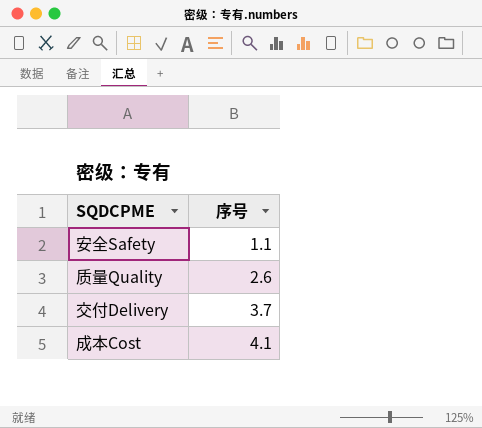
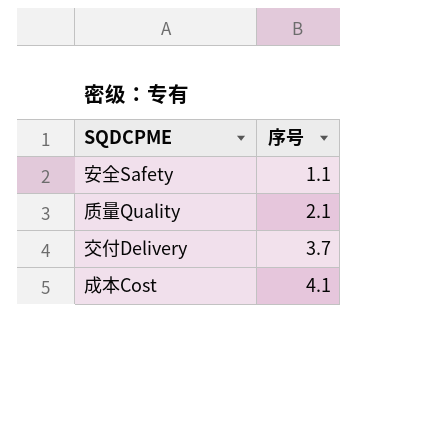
质量Quality | 序号: 2.6 -> 2.1

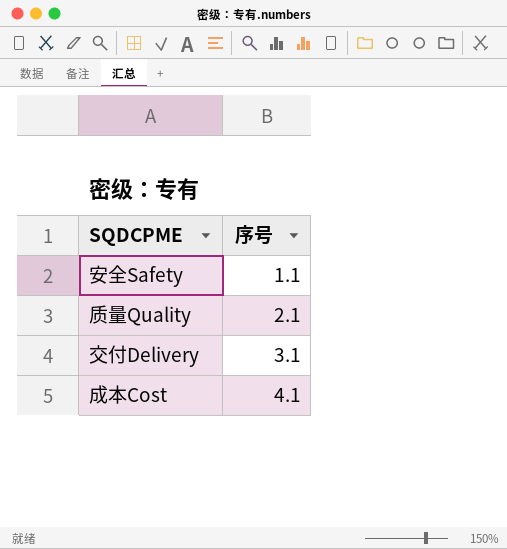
交付Delivery | 序号: 3.7 -> 3.1

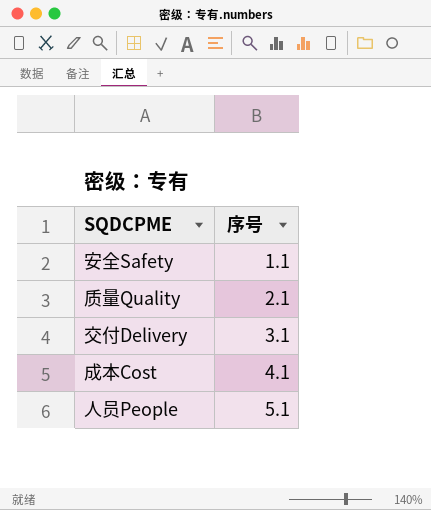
row 人员People: none -> 5.1

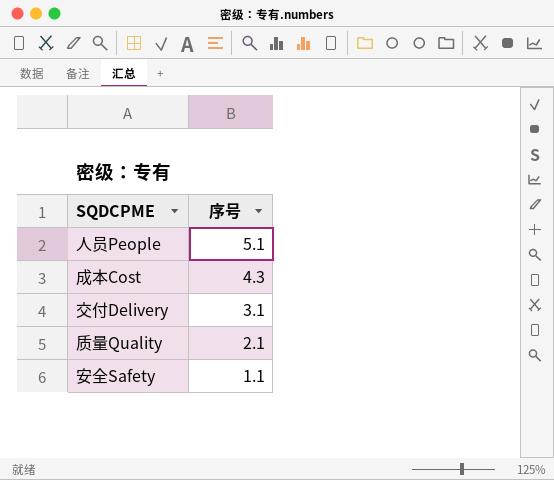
row order: 序号 ascending -> 序号 descending
成本Cost | 序号: 4.1 -> 4.3

